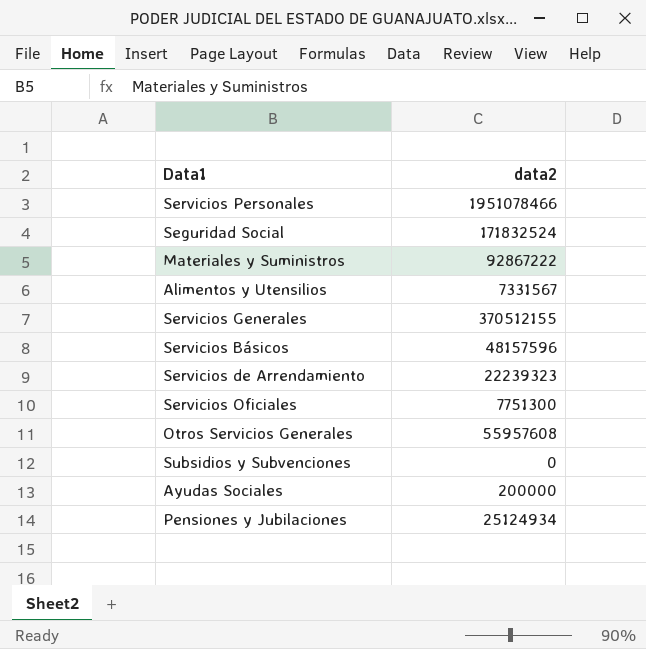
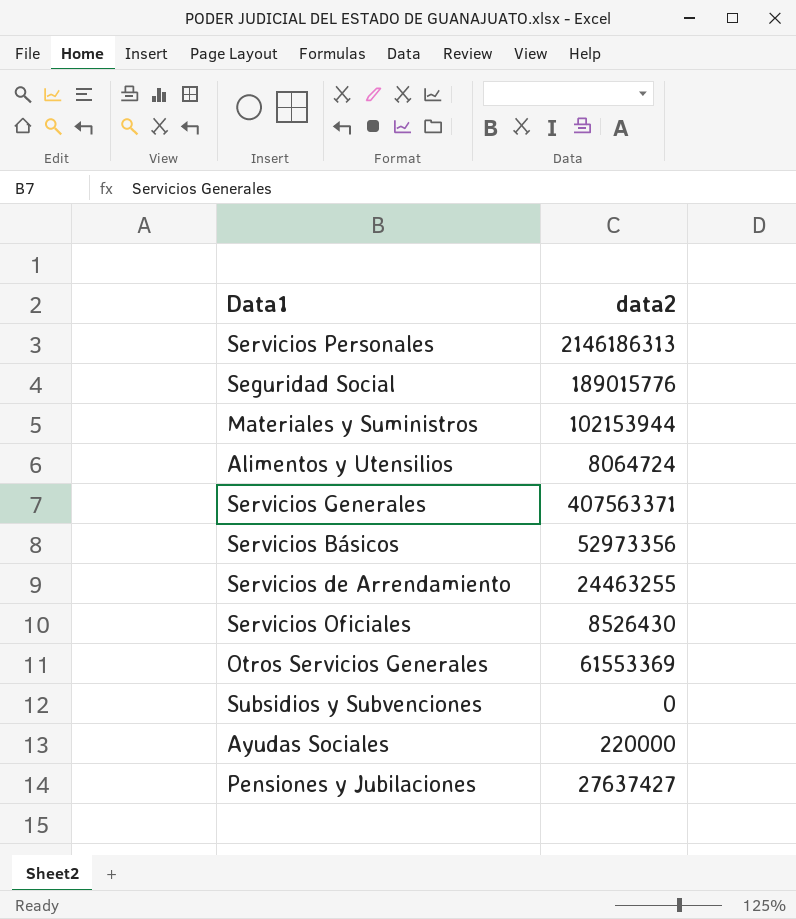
Servicios Personales | data2: 1951078466 -> 2146186313
Seguridad Social | data2: 171832524 -> 189015776
Materiales y Suministros | data2: 92867222 -> 102153944
Alimentos y Utensilios | data2: 7331567 -> 8064724
Servicios Generales | data2: 370512155 -> 407563371
Servicios Básicos | data2: 48157596 -> 52973356
Servicios de Arrendamiento | data2: 22239323 -> 24463255
Servicios Oficiales | data2: 7751300 -> 8526430
Otros Servicios Generales | data2: 55957608 -> 61553369
Ayudas Sociales | data2: 200000 -> 220000
Pensiones y Jubilaciones | data2: 25124934 -> 27637427

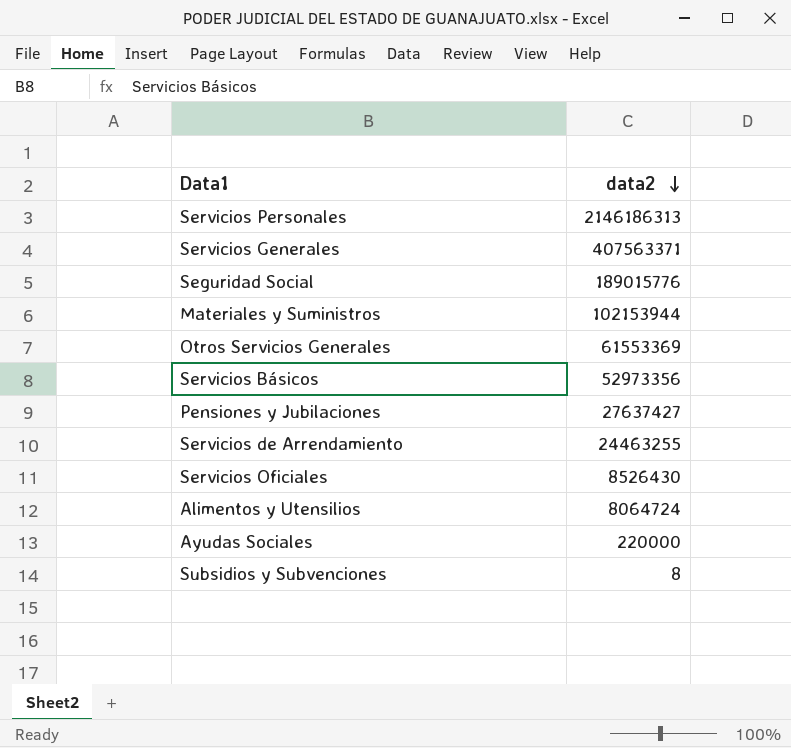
row order: none -> data2 descending
Subsidios y Subvenciones | data2: 0 -> 8

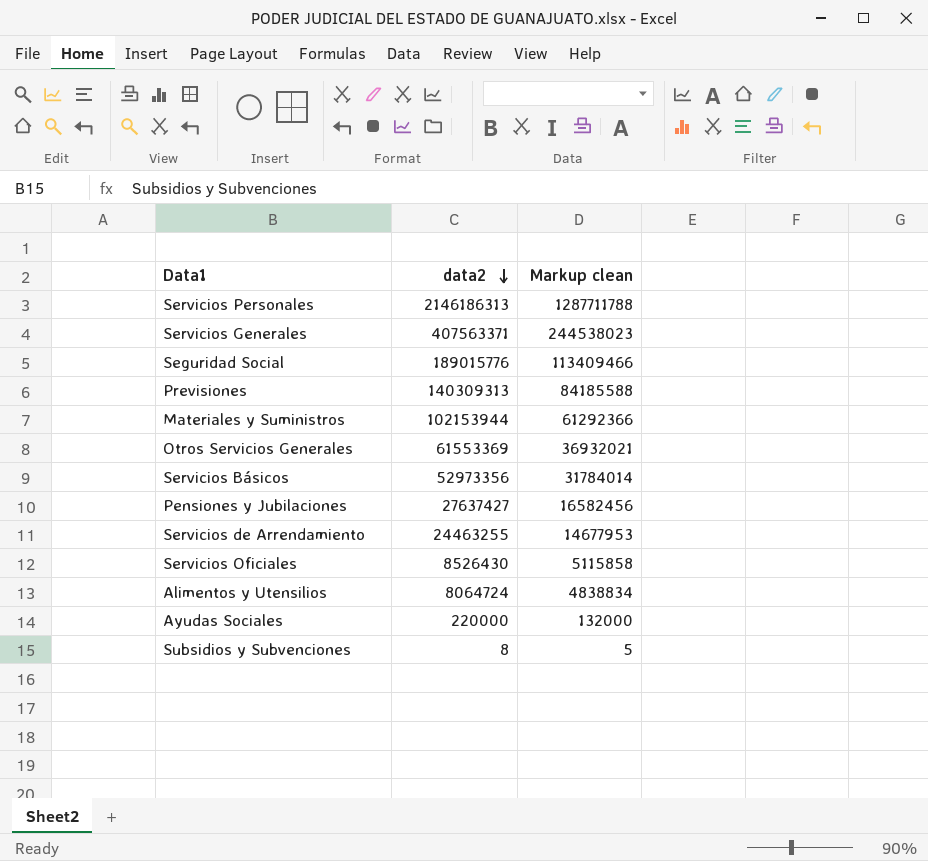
column Markup clean | formula: none -> [data2] * 0.6
row Previsiones: none -> 140309313 | 84185588

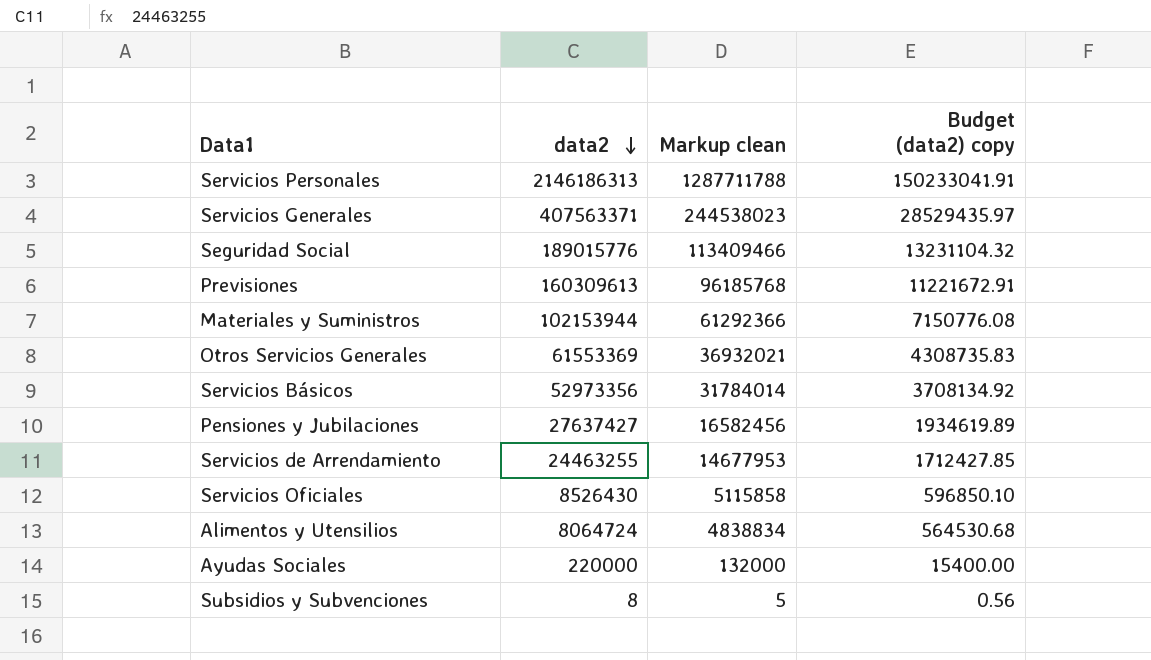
column Budget (data2) copy | formula: none -> [data2] * 0.07
Previsiones | data2: 140309313 -> 160309613
Previsiones | Markup clean: 84185588 -> 96185768

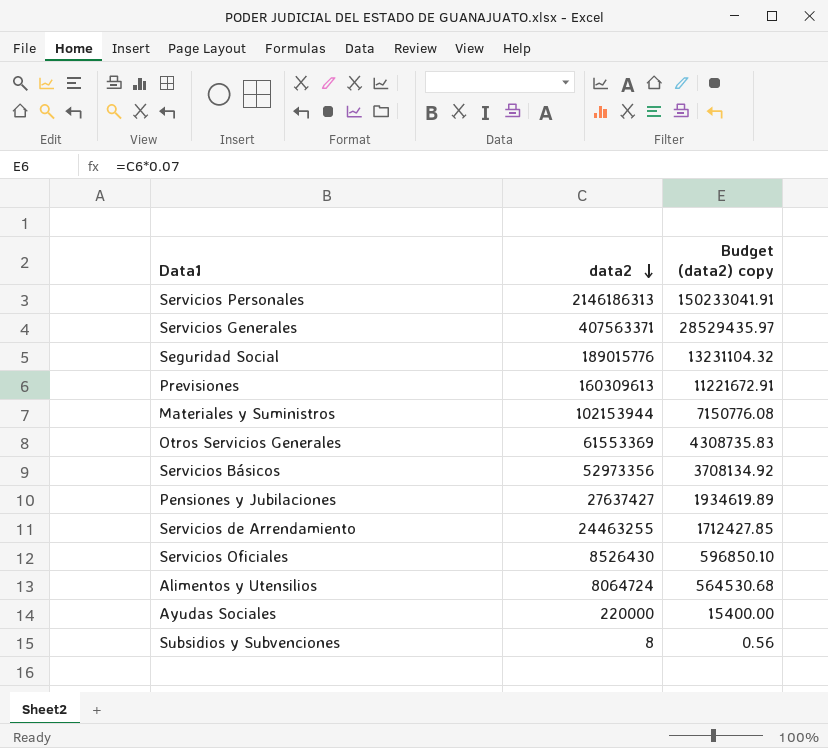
column Markup clean | formula: [data2] * 0.6 -> none

